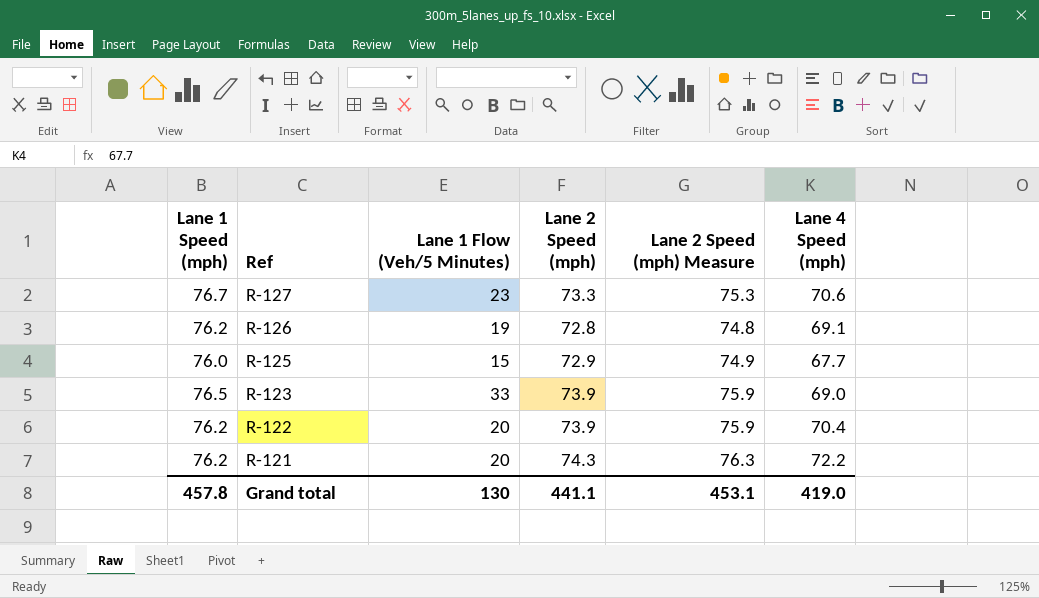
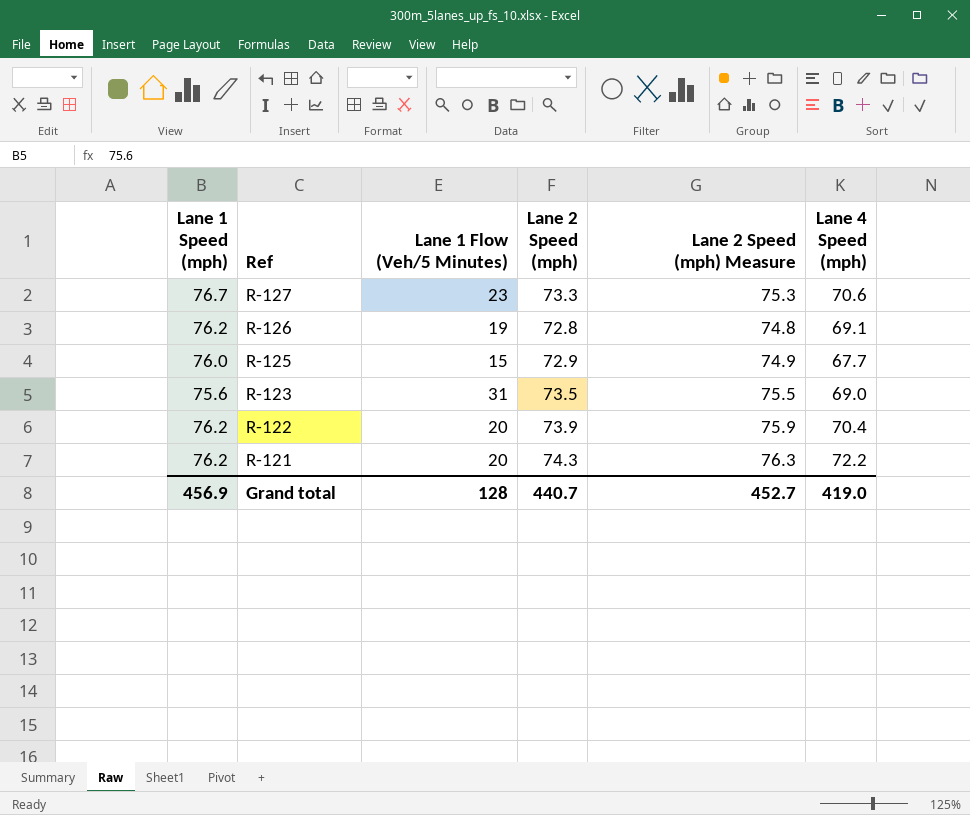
R-123 | Lane 1 Speed (mph): 76.5 -> 75.6
R-123 | Lane 1 Flow (Veh/5 Minutes): 33 -> 31
R-123 | Lane 2 Speed (mph): 73.9 -> 73.5
R-123 | Lane 2 Speed (mph) Measure: 75.9 -> 75.5
Grand total | Lane 1 Speed (mph): 457.8 -> 456.9
Grand total | Lane 1 Flow (Veh/5 Minutes): 130 -> 128
Grand total | Lane 2 Speed (mph): 441.1 -> 440.7
Grand total | Lane 2 Speed (mph) Measure: 453.1 -> 452.7

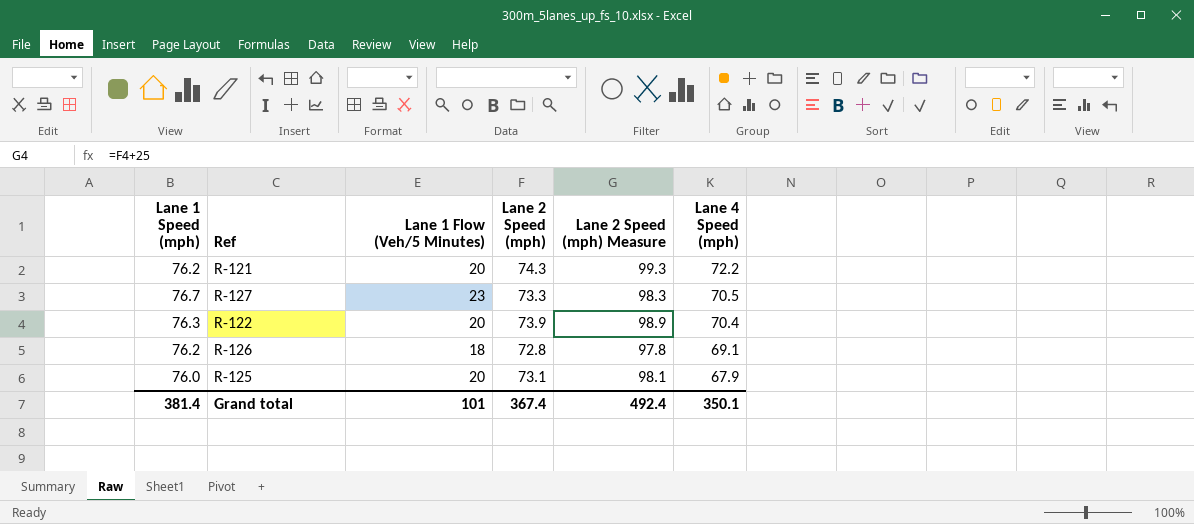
row order: Ref descending -> Lane 4 Speed (mph) descending
column Lane 2 Speed (mph) Measure | formula: [Lane 2 Speed (mph)] + 2 -> [Lane 2 Speed (mph)] + 25
row R-123: 75.6 | 31 | 73.5 | 75.5 | 69.0 -> none
R-127 | Lane 4 Speed (mph): 70.6 -> 70.5
R-122 | Lane 1 Speed (mph): 76.2 -> 76.3
R-126 | Lane 1 Flow (Veh/5 Minutes): 19 -> 18
R-125 | Lane 1 Flow (Veh/5 Minutes): 15 -> 20
R-125 | Lane 2 Speed (mph): 72.9 -> 73.1
R-125 | Lane 4 Speed (mph): 67.7 -> 67.9
Grand total | Lane 1 Speed (mph): 456.9 -> 381.4
Grand total | Lane 1 Flow (Veh/5 Minutes): 128 -> 101
Grand total | Lane 2 Speed (mph): 440.7 -> 367.4
Grand total | Lane 2 Speed (mph) Measure: 452.7 -> 492.4
Grand total | Lane 4 Speed (mph): 419.0 -> 350.1

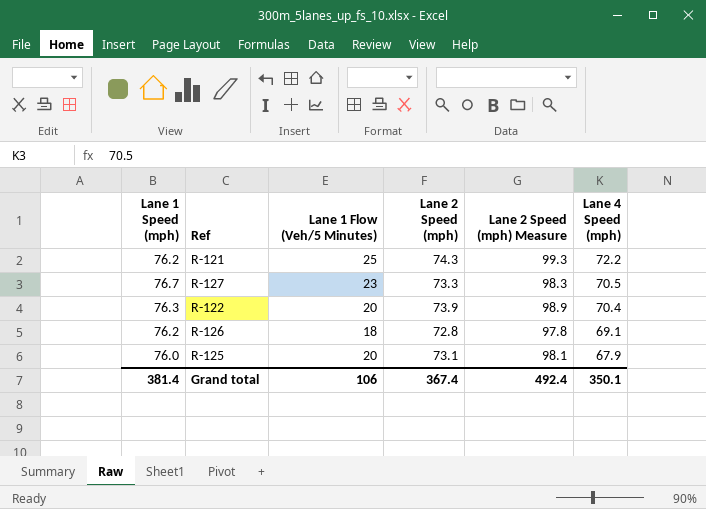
R-121 | Lane 1 Flow (Veh/5 Minutes): 20 -> 25
Grand total | Lane 1 Flow (Veh/5 Minutes): 101 -> 106

